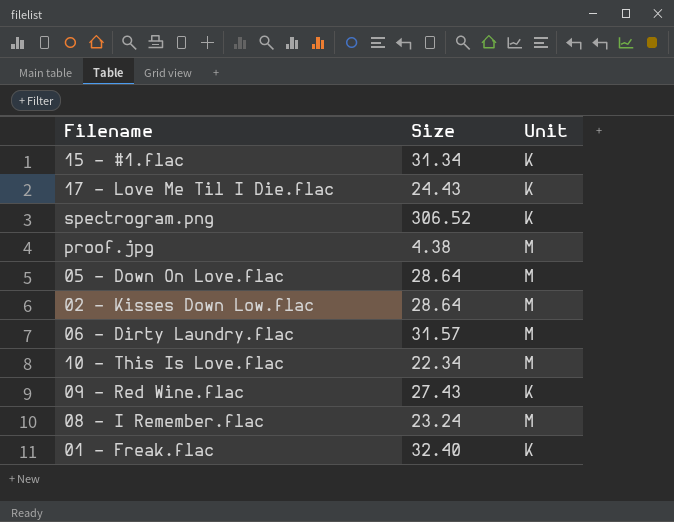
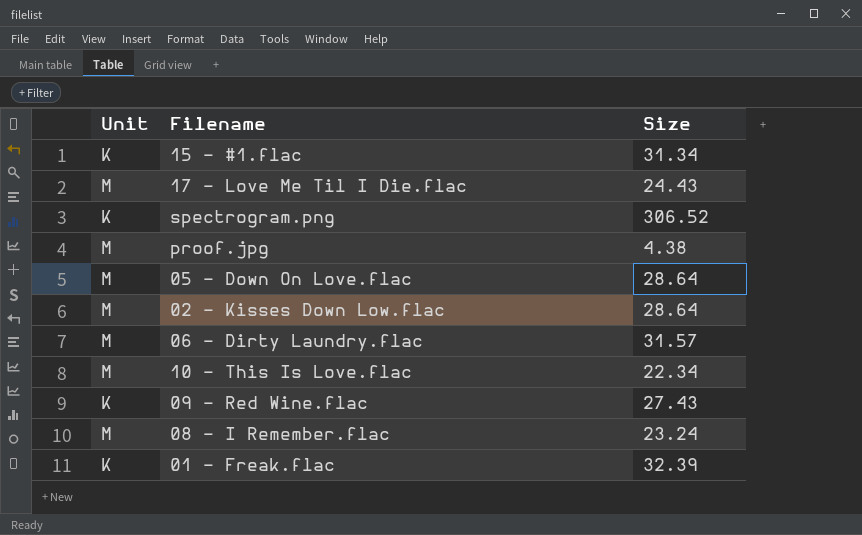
column Unit | position: 3 -> 1
17 - Love Me Til I Die.flac | Unit: K -> M
01 - Freak.flac | Size: 32.40 -> 32.39

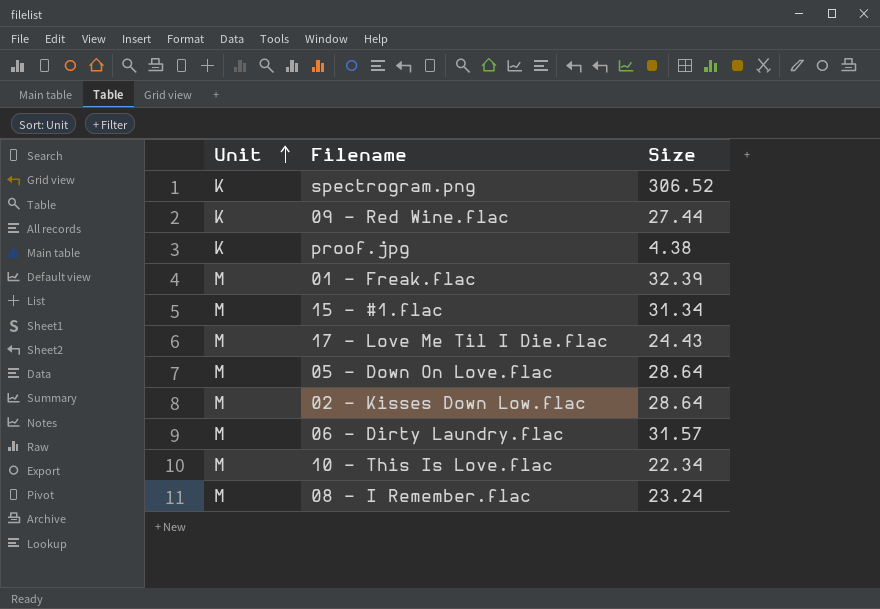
row order: none -> Unit ascending
09 - Red Wine.flac | Size: 27.43 -> 27.44
proof.jpg | Unit: M -> K
01 - Freak.flac | Unit: K -> M
15 - #1.flac | Unit: K -> M

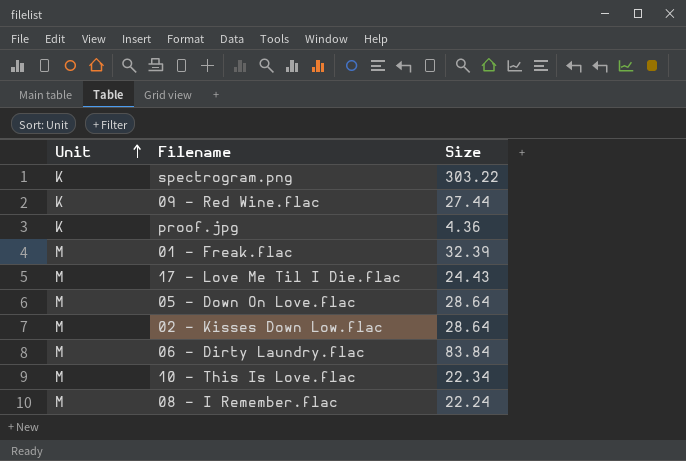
row 15 - #1.flac: M | 31.34 -> none
spectrogram.png | Size: 306.52 -> 303.22
proof.jpg | Size: 4.38 -> 4.36
06 - Dirty Laundry.flac | Size: 31.57 -> 83.84
08 - I Remember.flac | Size: 23.24 -> 22.24

